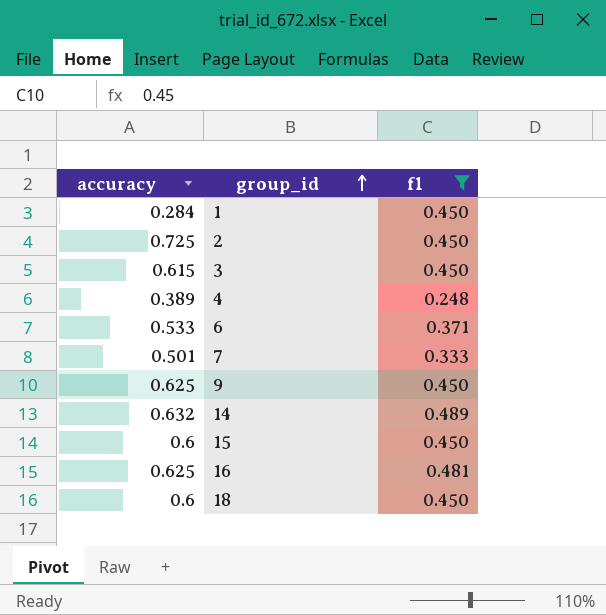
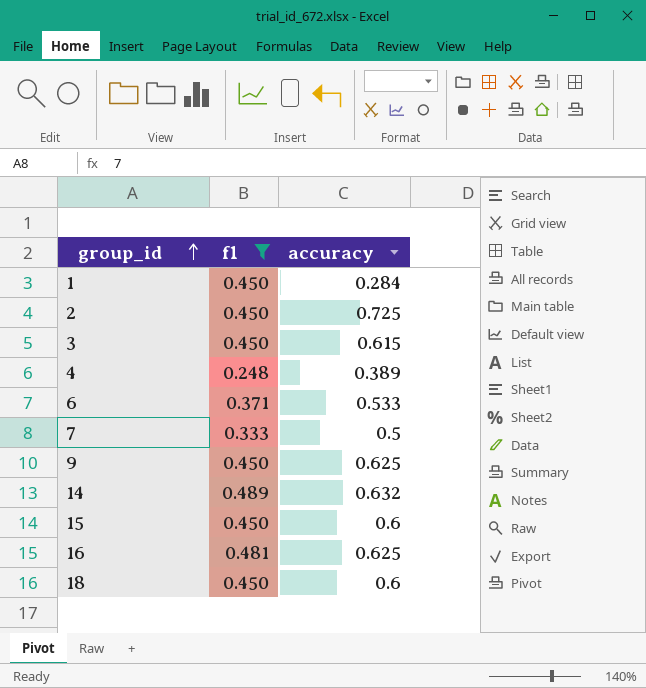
column accuracy | position: 1 -> 3
7 | accuracy: 0.501 -> 0.5

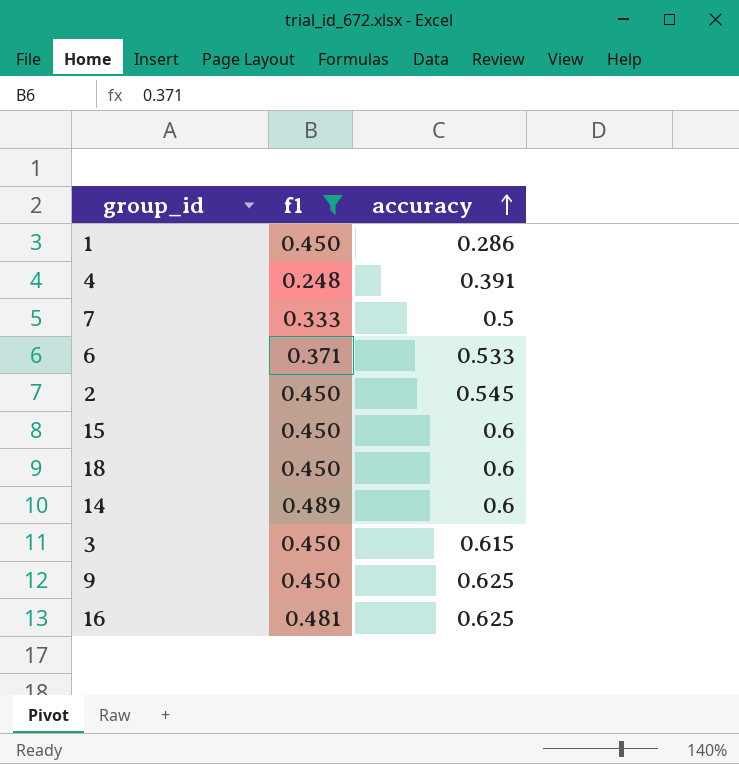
row order: group_id ascending -> accuracy ascending
1 | accuracy: 0.284 -> 0.286
4 | accuracy: 0.389 -> 0.391
2 | accuracy: 0.725 -> 0.545
14 | accuracy: 0.632 -> 0.6

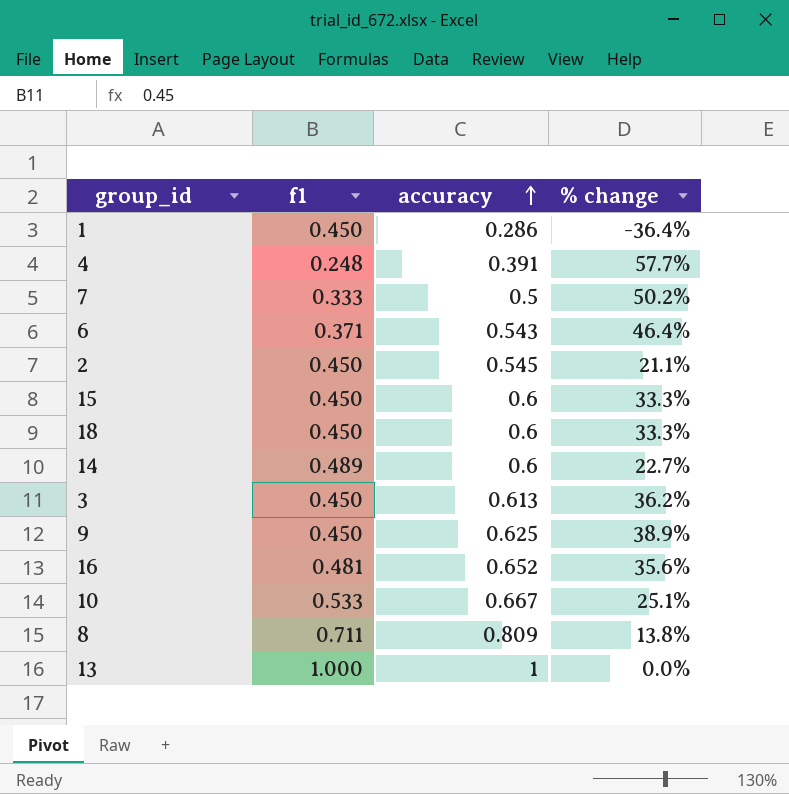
filter: f1 <= 0.489 -> none
column % change | formula: none -> ([accuracy] - [f1]) / [f1]
6 | accuracy: 0.533 -> 0.543
3 | accuracy: 0.615 -> 0.613
16 | accuracy: 0.625 -> 0.652

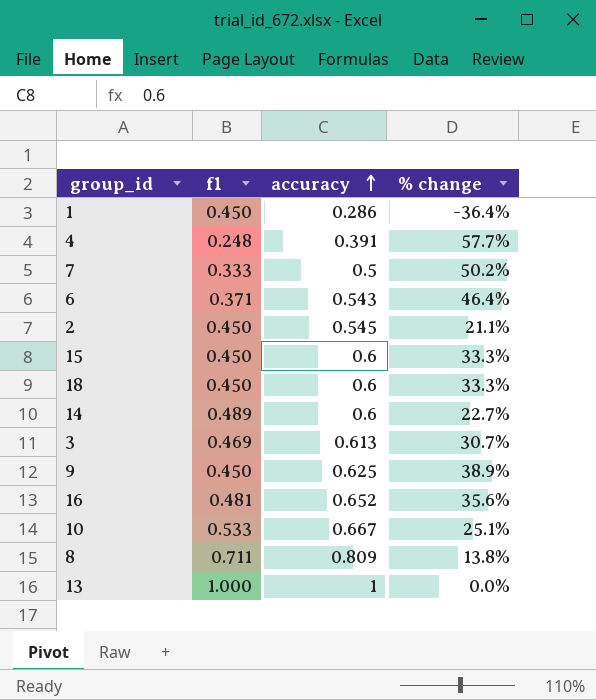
3 | f1: 0.450 -> 0.469
3 | % change: 36.2% -> 30.7%

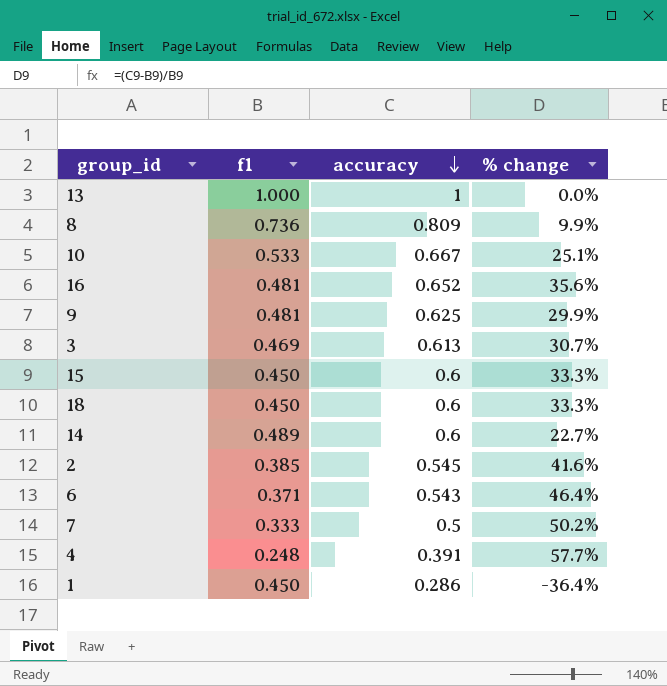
row order: accuracy ascending -> accuracy descending
8 | f1: 0.711 -> 0.736
8 | % change: 13.8% -> 9.9%
9 | f1: 0.450 -> 0.481
9 | % change: 38.9% -> 29.9%
2 | f1: 0.450 -> 0.385
2 | % change: 21.1% -> 41.6%

